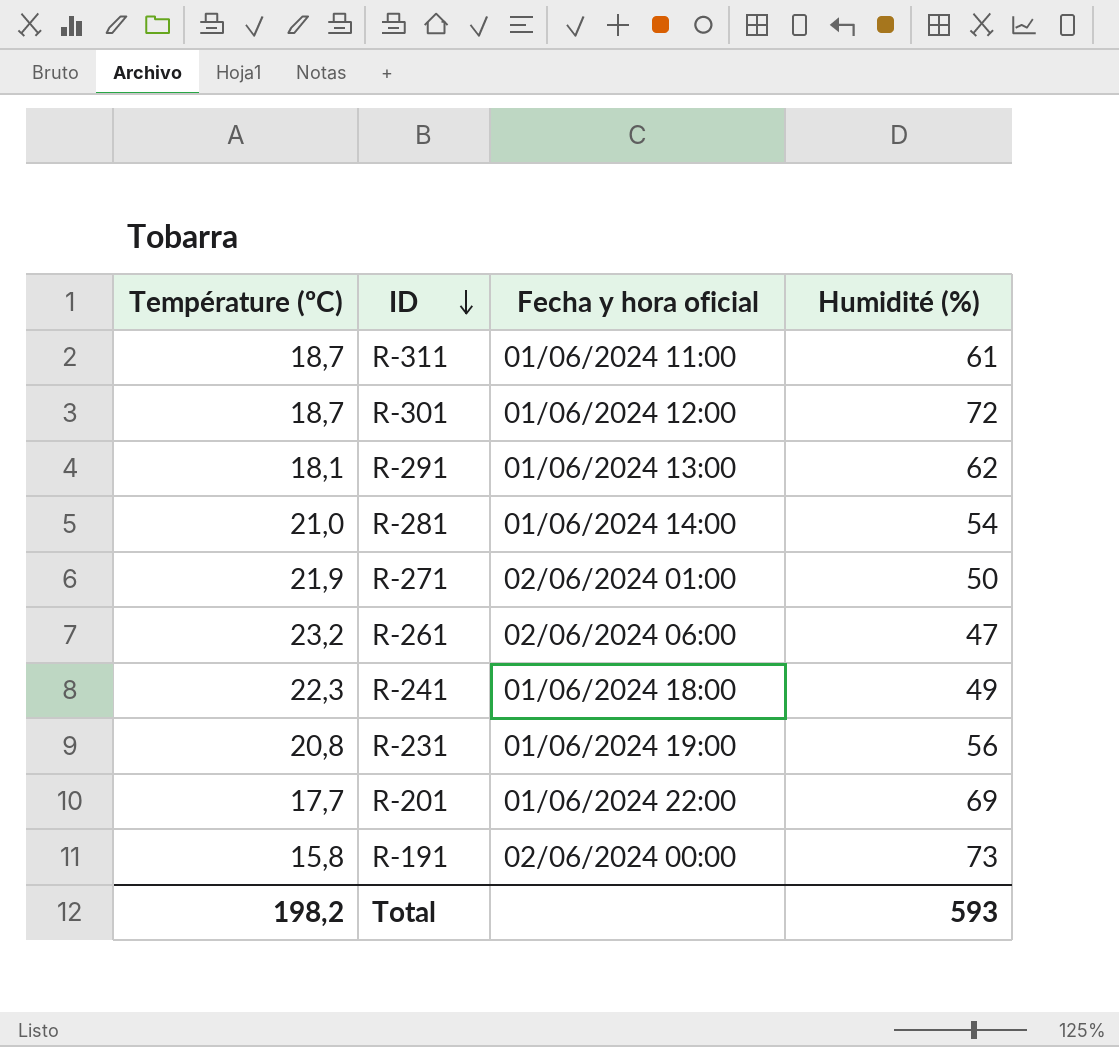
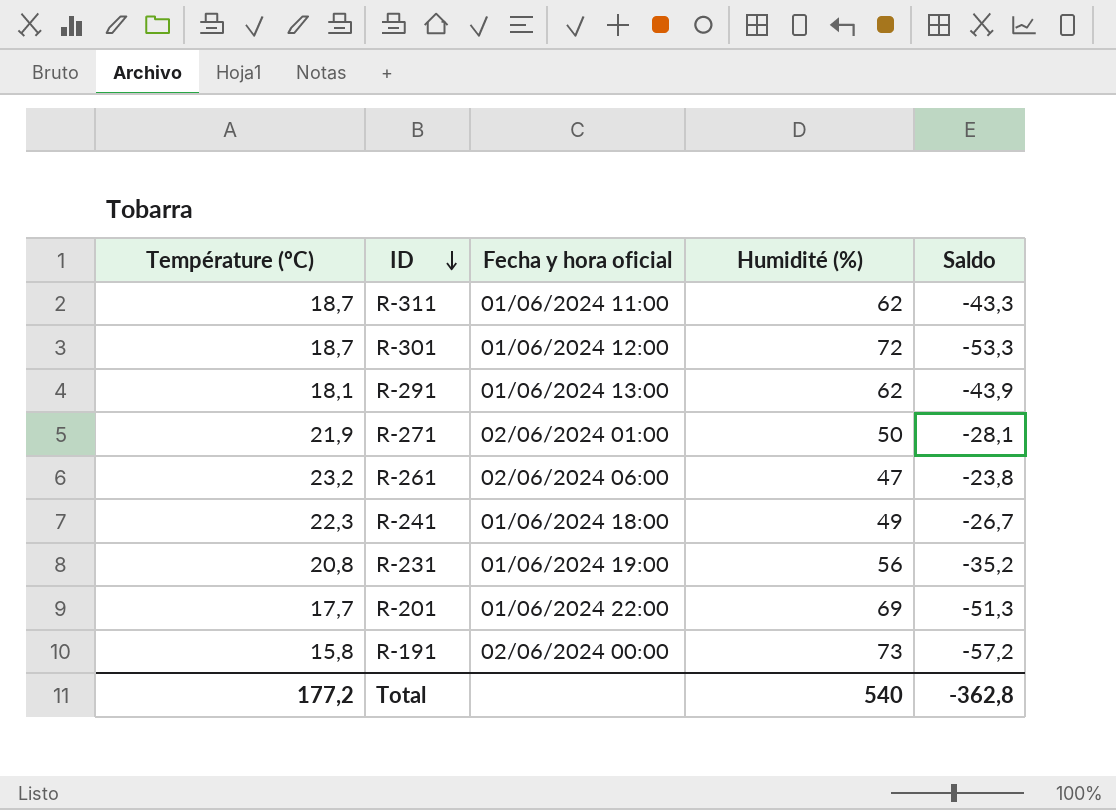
column Saldo | formula: none -> [Température (ºC)] - [Humidité (%)]
row R-281: 21,0 | 01/06/2024 14:00 | 54 -> none
R-311 | Humidité (%): 61 -> 62
Total | Température (ºC): 198,2 -> 177,2
Total | Humidité (%): 593 -> 540

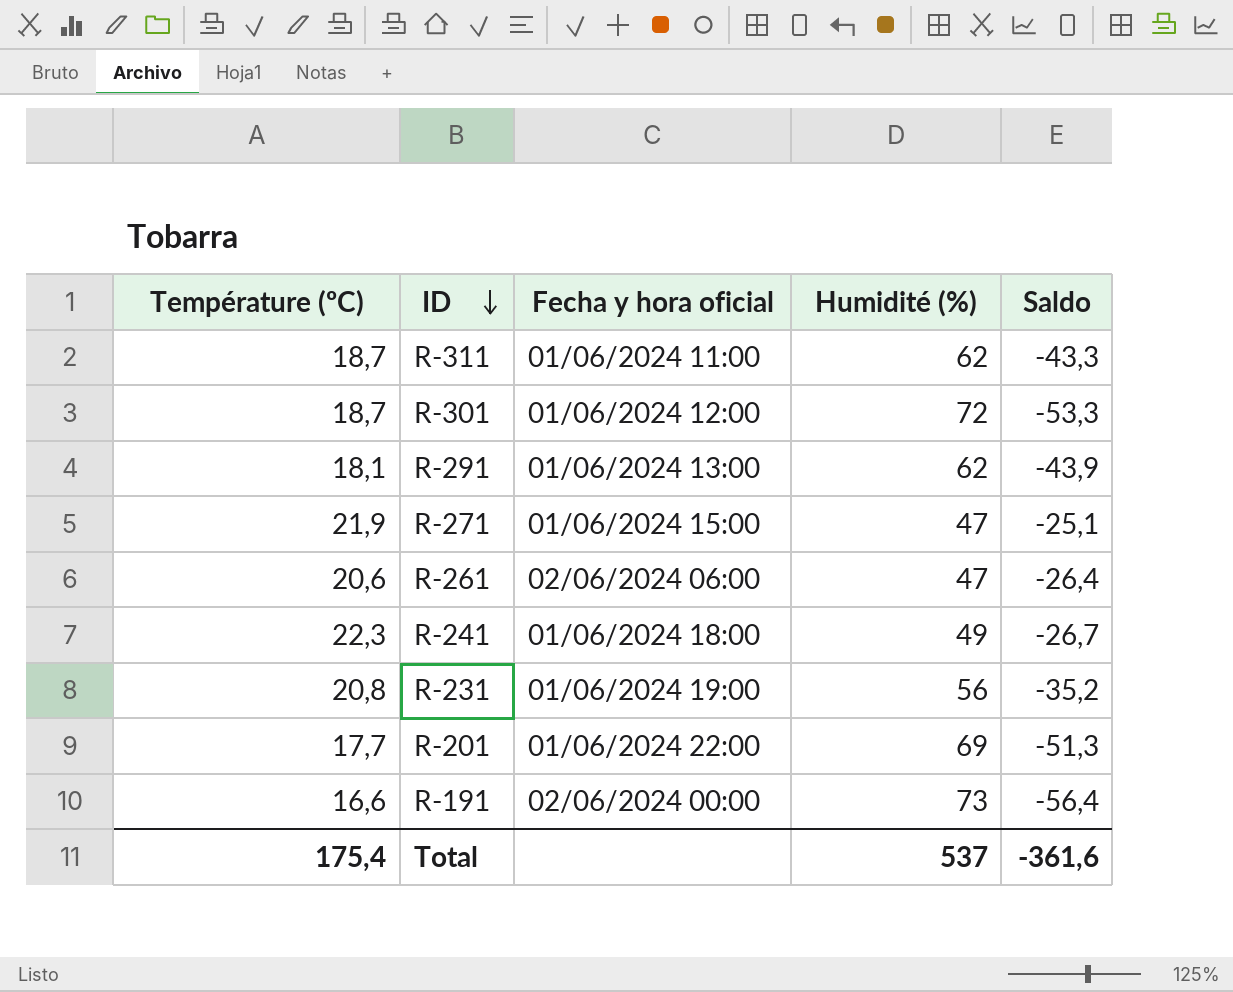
R-271 | Fecha y hora oficial: 02/06/2024 01:00 -> 01/06/2024 15:00
R-271 | Humidité (%): 50 -> 47
R-271 | Saldo: -28,1 -> -25,1
R-261 | Température (ºC): 23,2 -> 20,6
R-261 | Saldo: -23,8 -> -26,4
R-191 | Température (ºC): 15,8 -> 16,6
R-191 | Saldo: -57,2 -> -56,4
Total | Température (ºC): 177,2 -> 175,4
Total | Humidité (%): 540 -> 537
Total | Saldo: -362,8 -> -361,6

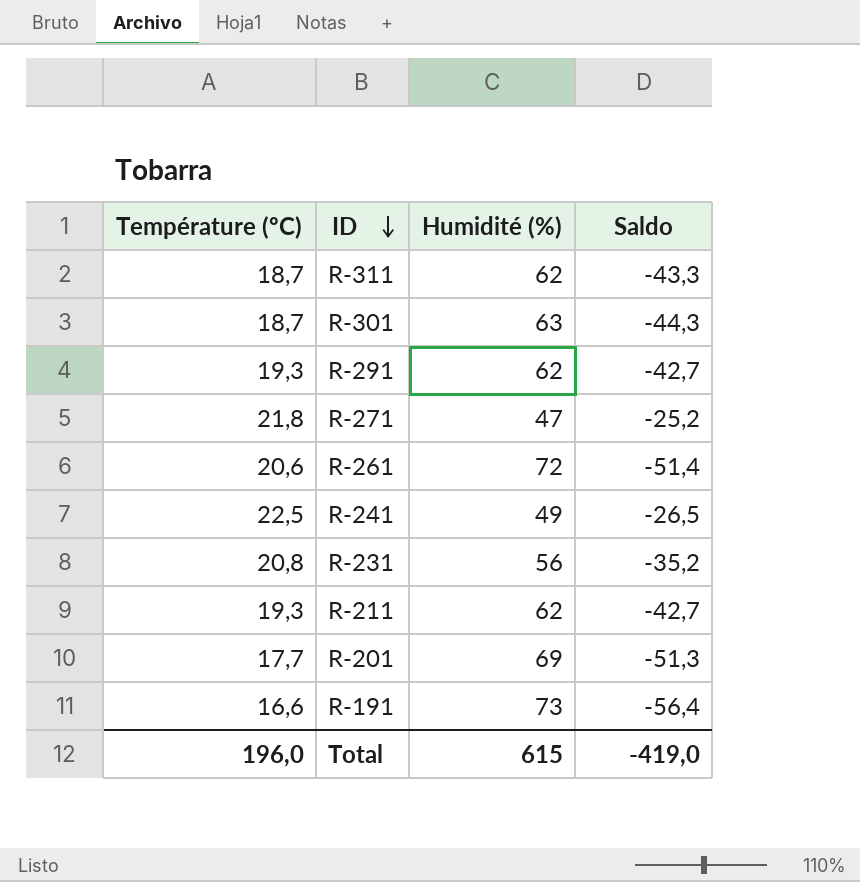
column Fecha y hora oficial | position: 3 -> none
R-301 | Humidité (%): 72 -> 63
R-301 | Saldo: -53,3 -> -44,3
R-291 | Température (ºC): 18,1 -> 19,3
R-291 | Saldo: -43,9 -> -42,7
R-271 | Température (ºC): 21,9 -> 21,8
R-271 | Saldo: -25,1 -> -25,2
R-261 | Humidité (%): 47 -> 72
R-261 | Saldo: -26,4 -> -51,4
R-241 | Température (ºC): 22,3 -> 22,5
R-241 | Saldo: -26,7 -> -26,5
row R-211: none -> 19,3 | 62 | -42,7
Total | Température (ºC): 175,4 -> 196,0
Total | Humidité (%): 537 -> 615
Total | Saldo: -361,6 -> -419,0

